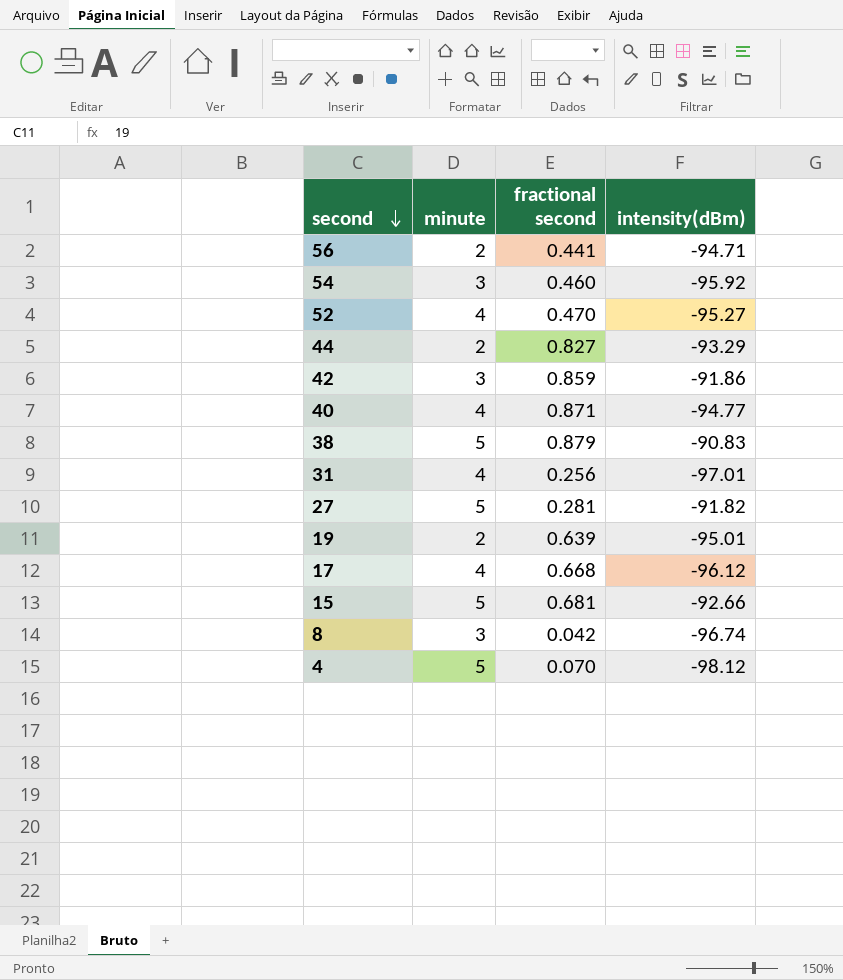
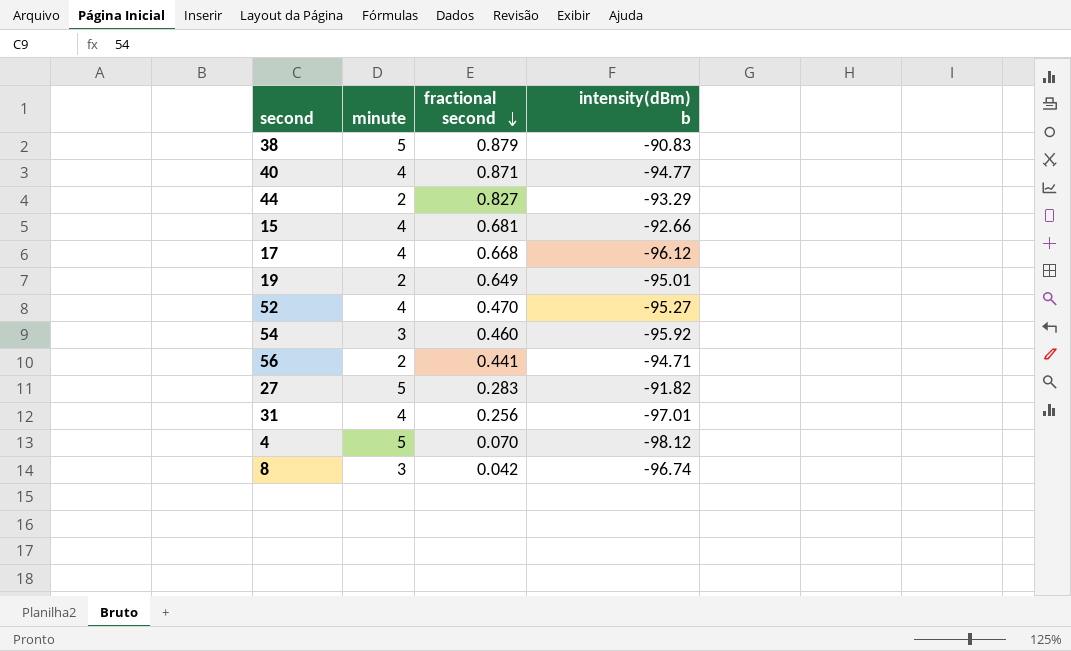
row order: second descending -> fractional second descending
column name: intensity(dBm) -> intensity(dBm) b
row 42: 3 | 0.859 | -91.86 -> none
15 | minute: 5 -> 4
19 | fractional second: 0.639 -> 0.649
27 | fractional second: 0.281 -> 0.283

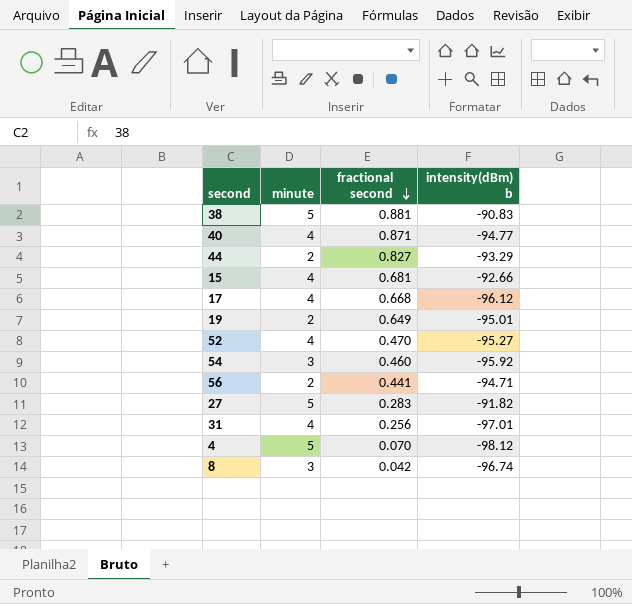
38 | fractional second: 0.879 -> 0.881

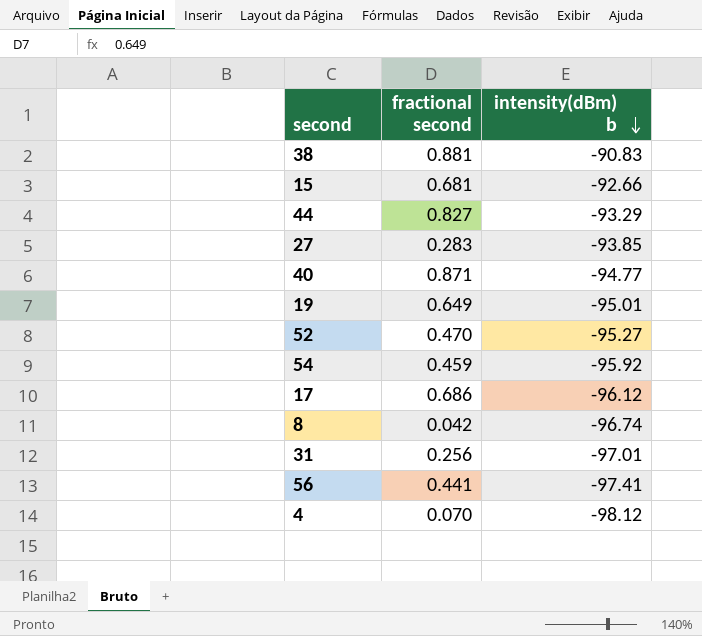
row order: fractional second descending -> intensity(dBm) b descending
column minute | position: 2 -> none
27 | intensity(dBm) b: -91.82 -> -93.85
54 | fractional second: 0.460 -> 0.459
17 | fractional second: 0.668 -> 0.686
56 | intensity(dBm) b: -94.71 -> -97.41

